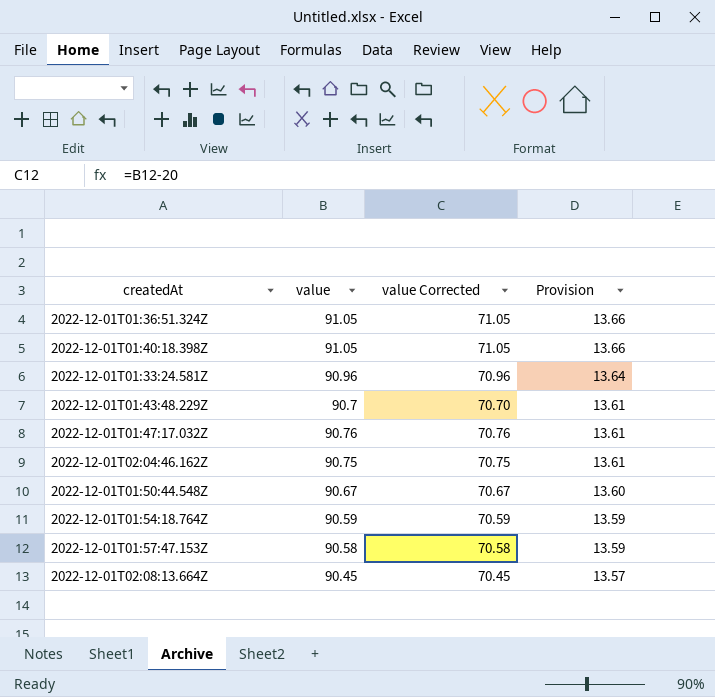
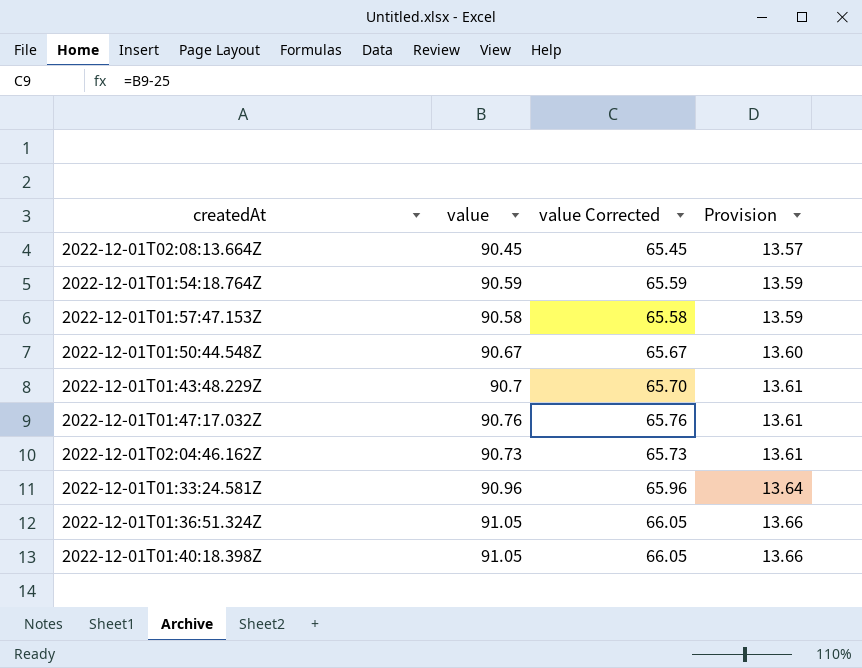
row order: Provision descending -> Provision ascending
column value Corrected | formula: [value] - 20 -> [value] - 25
2022-12-01T02:04:46.162Z | value: 90.75 -> 90.73

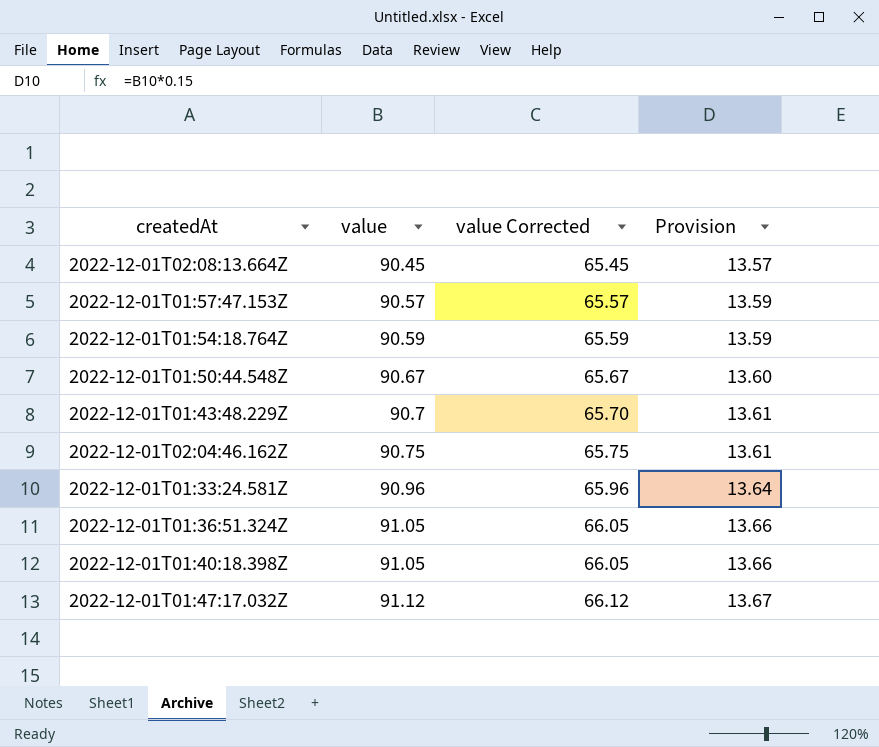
row order: Provision ascending -> value ascending
2022-12-01T01:57:47.153Z | value: 90.58 -> 90.57
2022-12-01T01:57:47.153Z | value Corrected: 65.58 -> 65.57
2022-12-01T02:04:46.162Z | value: 90.73 -> 90.75
2022-12-01T02:04:46.162Z | value Corrected: 65.73 -> 65.75
2022-12-01T01:47:17.032Z | value: 90.76 -> 91.12
2022-12-01T01:47:17.032Z | value Corrected: 65.76 -> 66.12
2022-12-01T01:47:17.032Z | Provision: 13.61 -> 13.67

